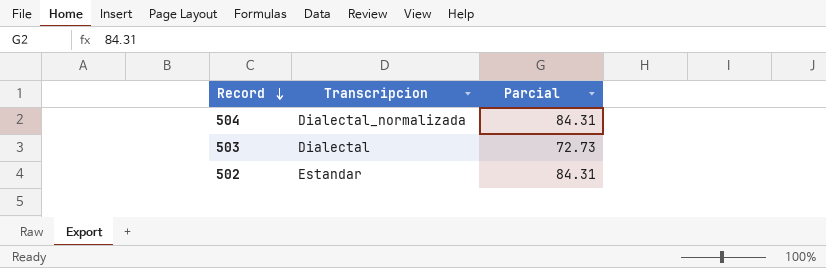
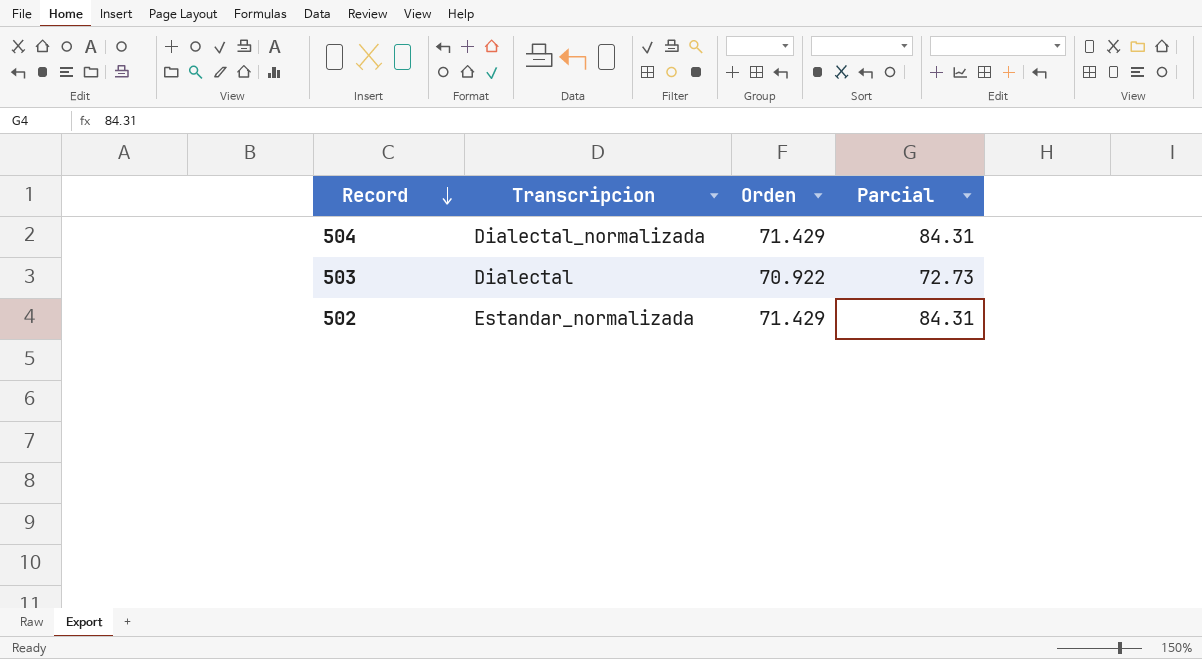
column Orden | position: none -> 3
502 | Transcripcion: Estandar -> Estandar_normalizada

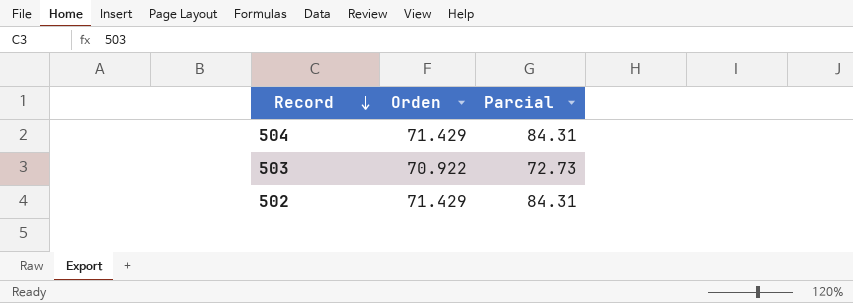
column Transcripcion | position: 2 -> none

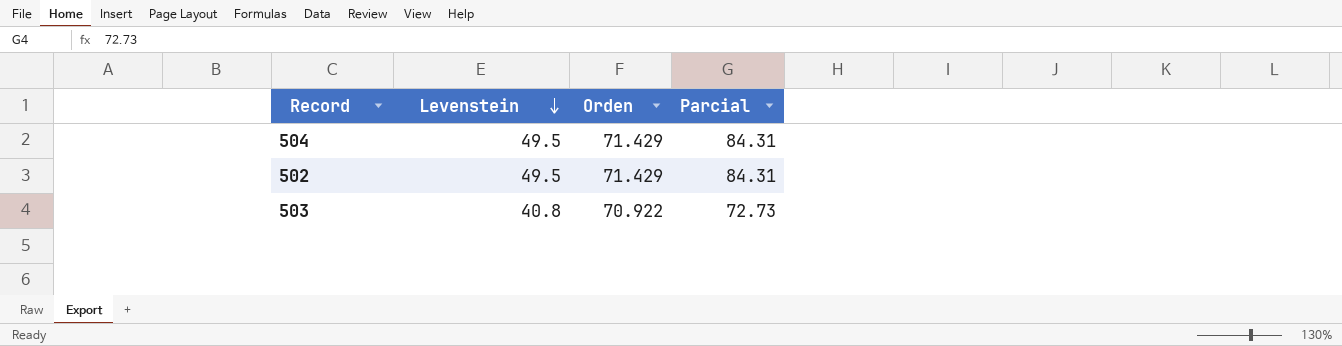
row order: Record descending -> Levenstein descending
column Levenstein | position: none -> 2

